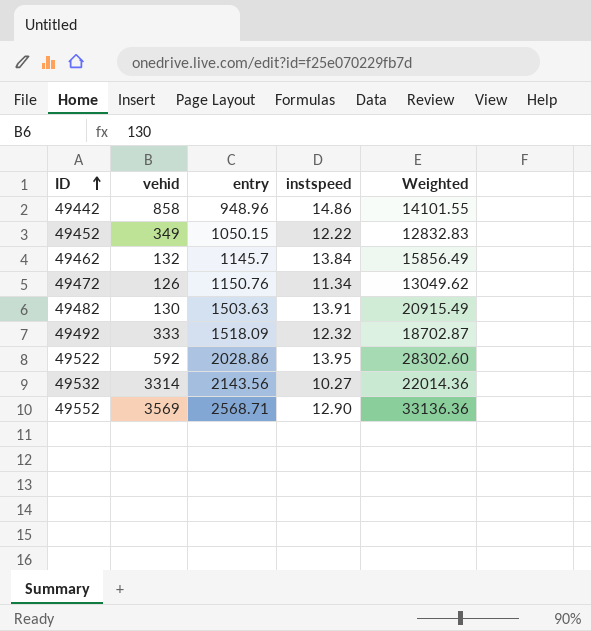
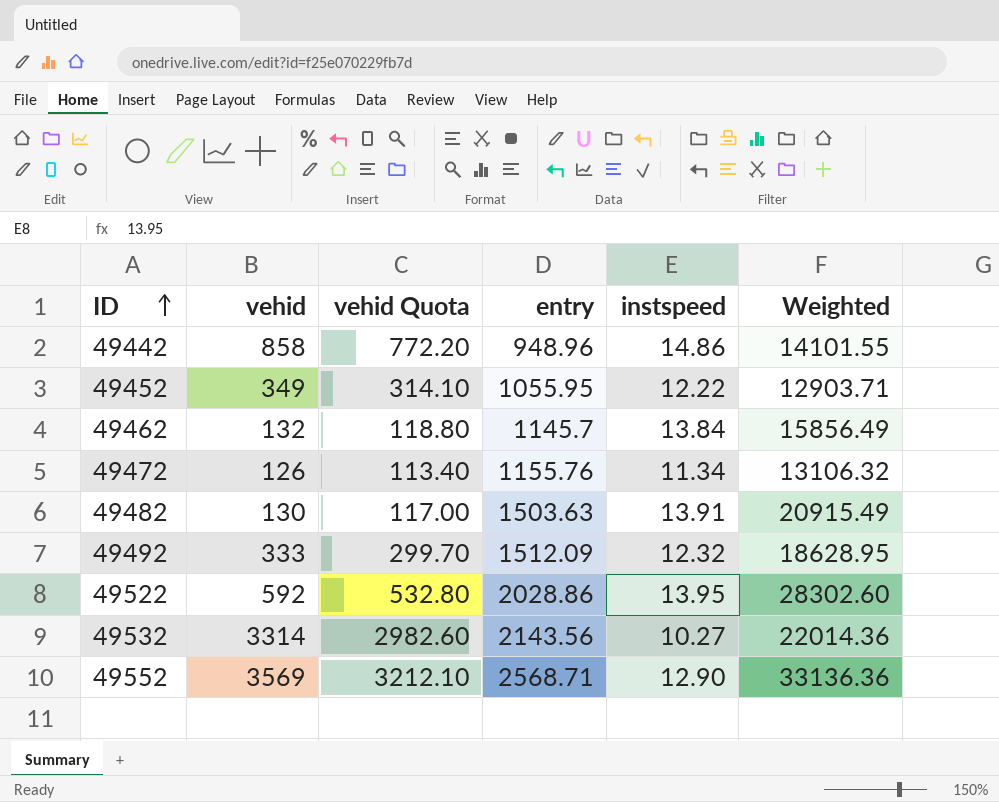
column vehid Quota | formula: none -> [vehid] * 0.9
49452 | entry: 1050.15 -> 1055.95
49452 | Weighted: 12832.83 -> 12903.71
49472 | entry: 1150.76 -> 1155.76
49472 | Weighted: 13049.62 -> 13106.32
49492 | entry: 1518.09 -> 1512.09
49492 | Weighted: 18702.87 -> 18628.95

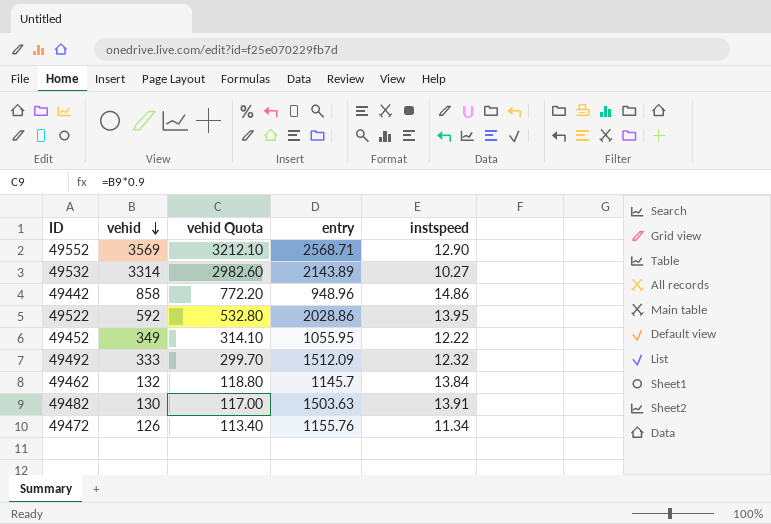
row order: ID ascending -> vehid descending
column Weighted | formula: [entry] * [instspeed] -> none
49532 | entry: 2143.56 -> 2143.89

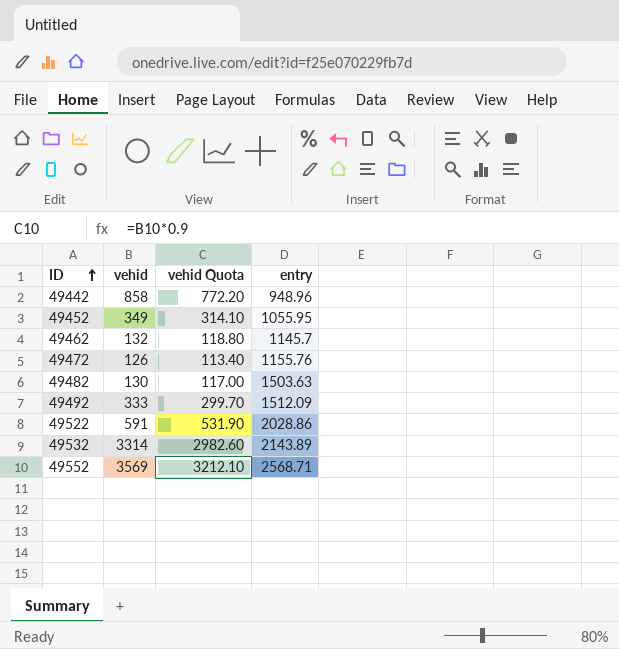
row order: vehid descending -> ID ascending
column instspeed | position: 5 -> none
49522 | vehid: 592 -> 591
49522 | vehid Quota: 532.80 -> 531.90

